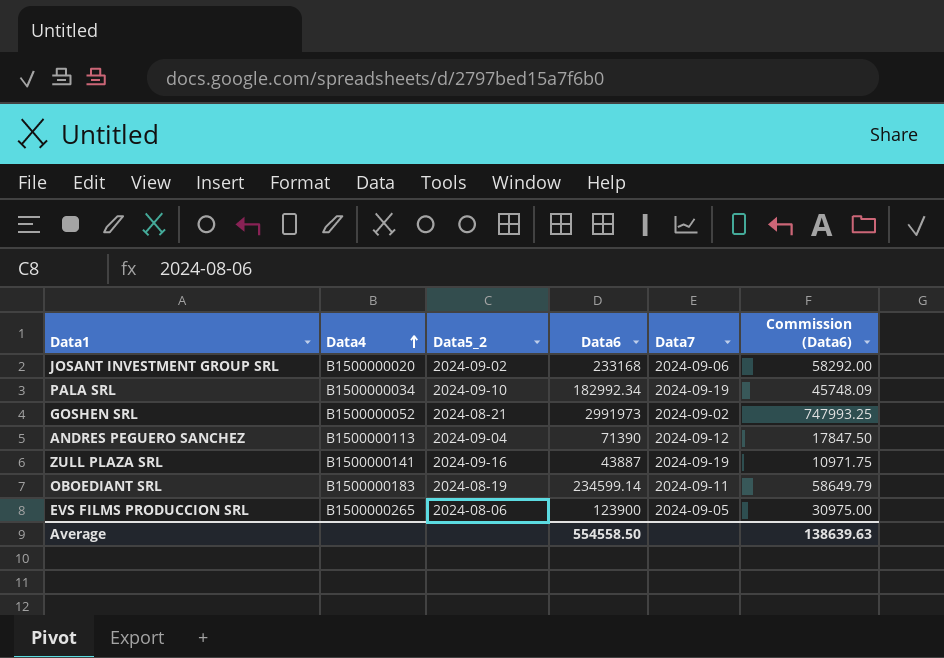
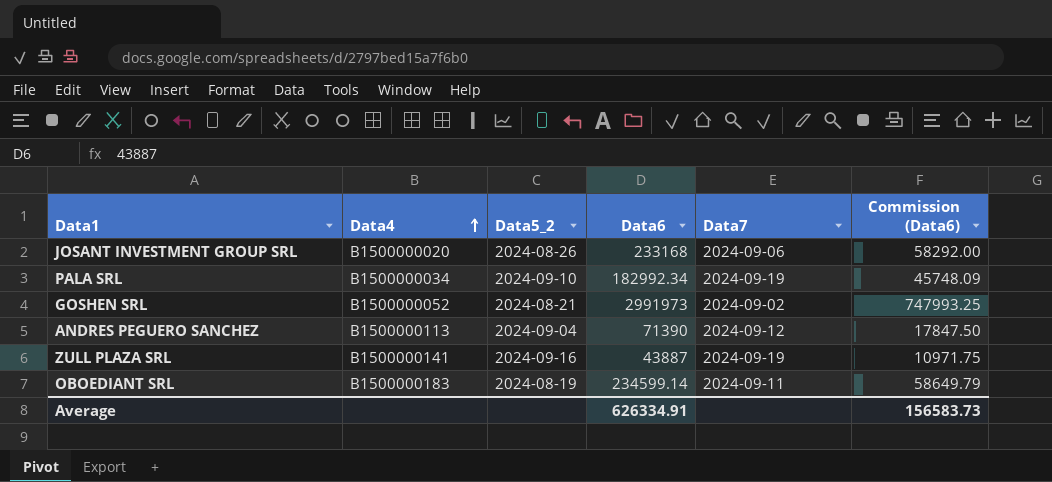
row EVS FILMS PRODUCCION SRL: B1500000265 | 2024-08-06 | 123900 | 2024-09-05 | 30975.00 -> none
JOSANT INVESTMENT GROUP SRL | Data5_2: 2024-09-02 -> 2024-08-26
Average | Data6: 554558.50 -> 626334.91
Average | Commission (Data6): 138639.63 -> 156583.73

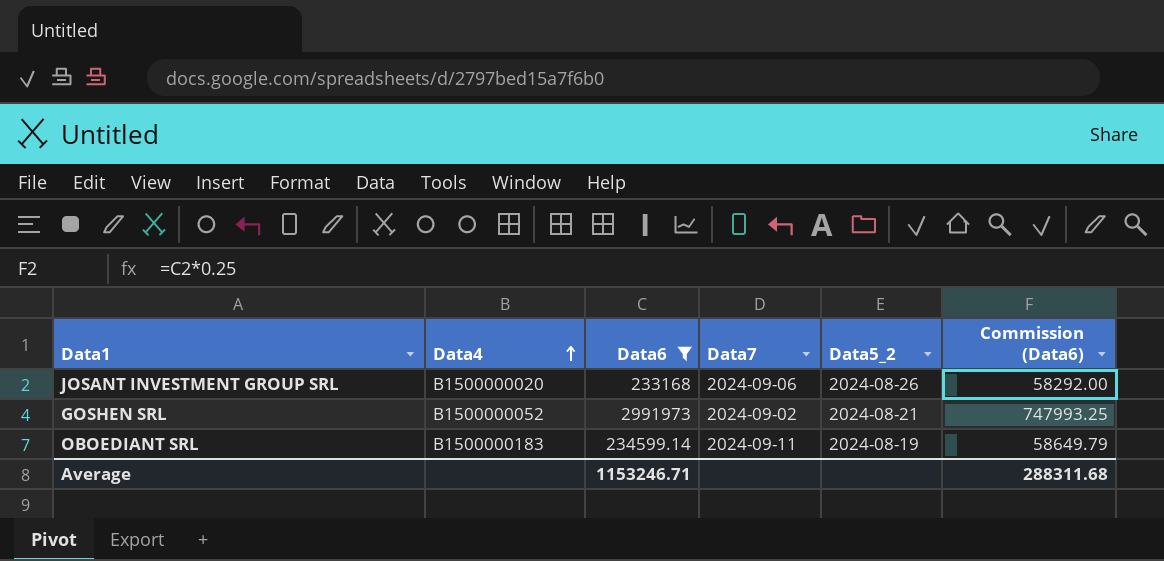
filter: none -> Data6 >= 233168
column Data5_2 | position: 3 -> 5
Average | Data6: 626334.91 -> 1153246.71
Average | Commission (Data6): 156583.73 -> 288311.68

